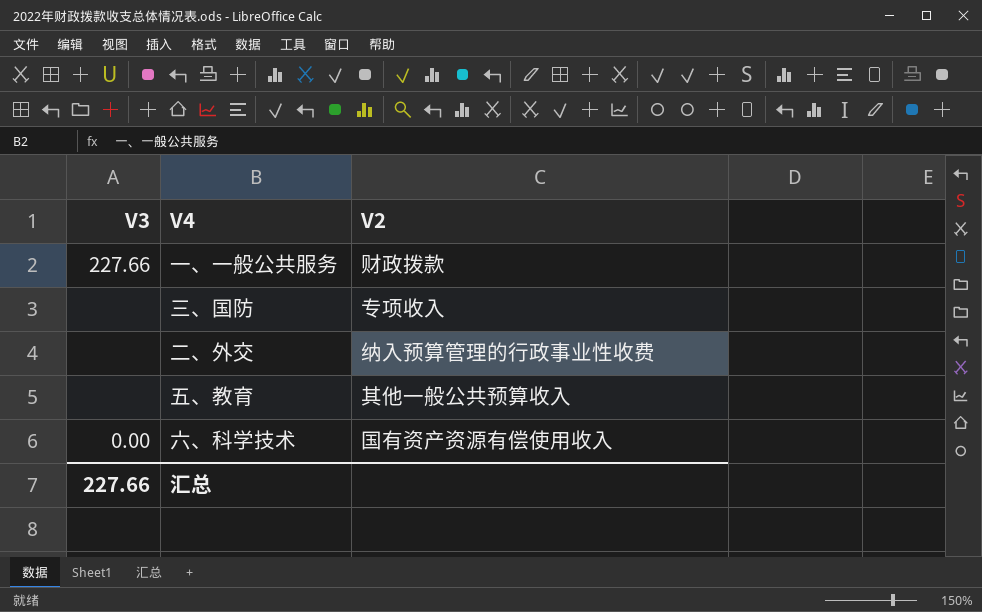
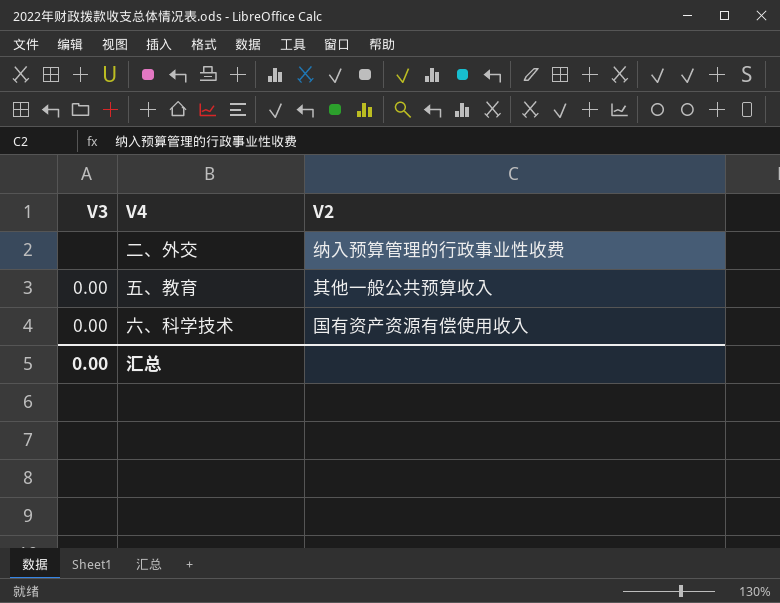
row 一、一般公共服务: 227.66 | 财政拨款 -> none
row 三、国防: none | 专项收入 -> none
五、教育 | V3: none -> 0.00
汇总 | V3: 227.66 -> 0.00

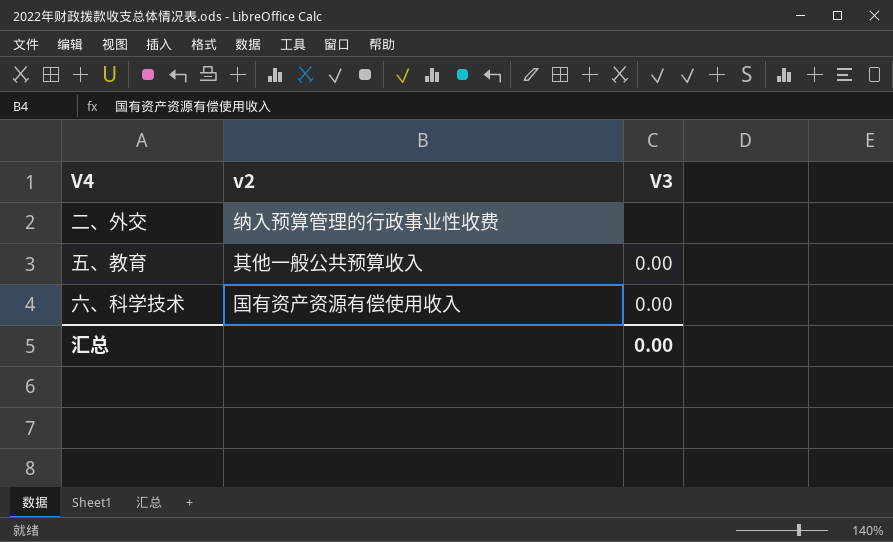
column name: V2 -> v2
column V3 | position: 1 -> 3

